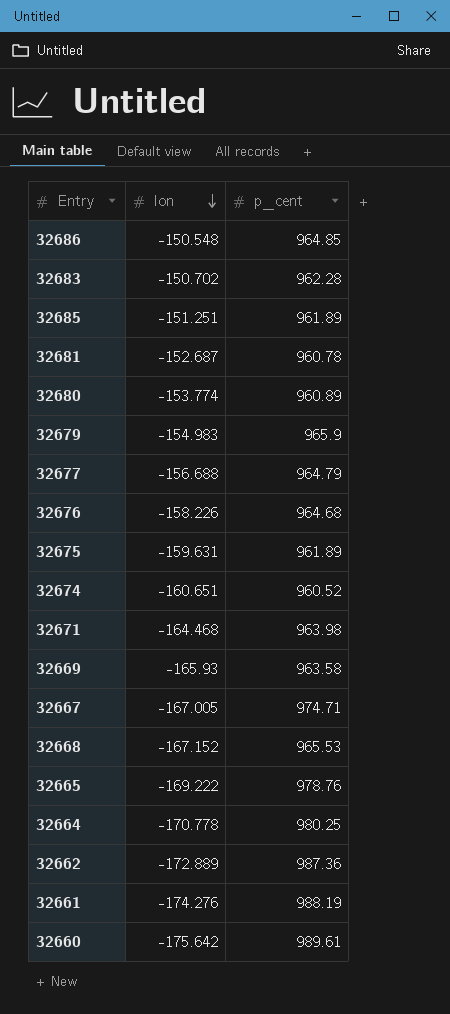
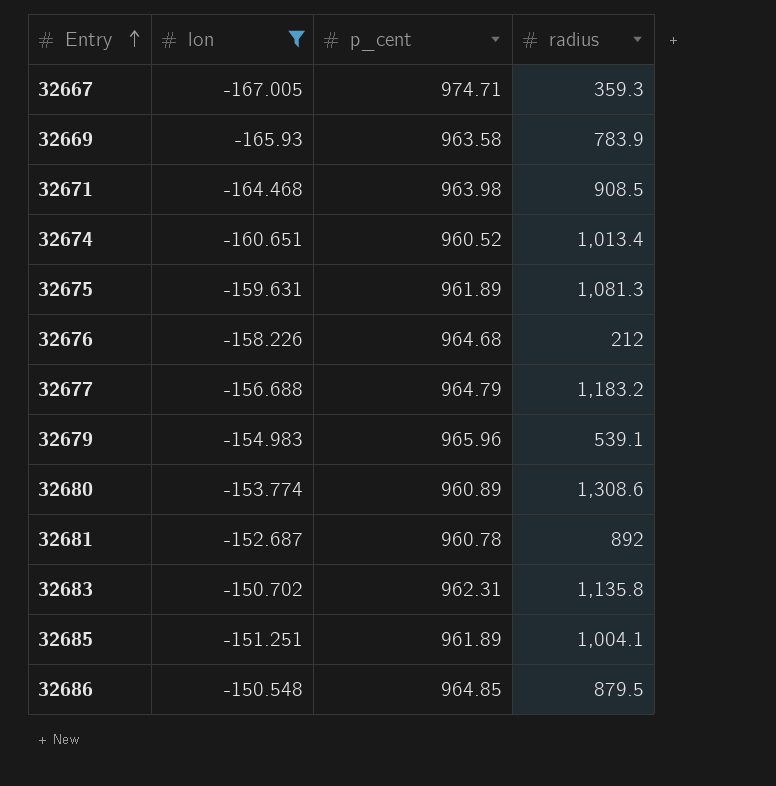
filter: none -> lon >= -167.005
row order: lon descending -> Entry ascending
column radius | position: none -> 4
32679 | p_cent: 965.9 -> 965.96
32683 | p_cent: 962.28 -> 962.31

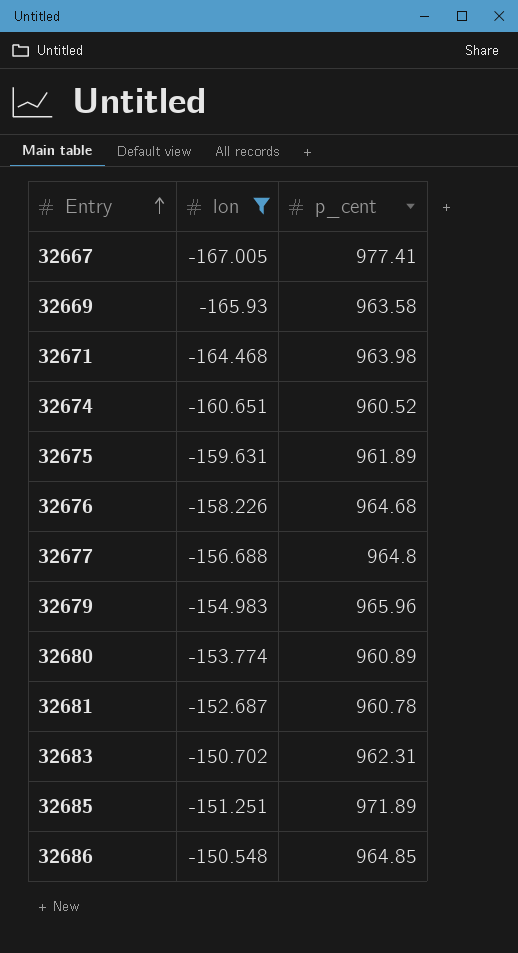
column radius | position: 4 -> none
32667 | p_cent: 974.71 -> 977.41
32677 | p_cent: 964.79 -> 964.8
32685 | p_cent: 961.89 -> 971.89

